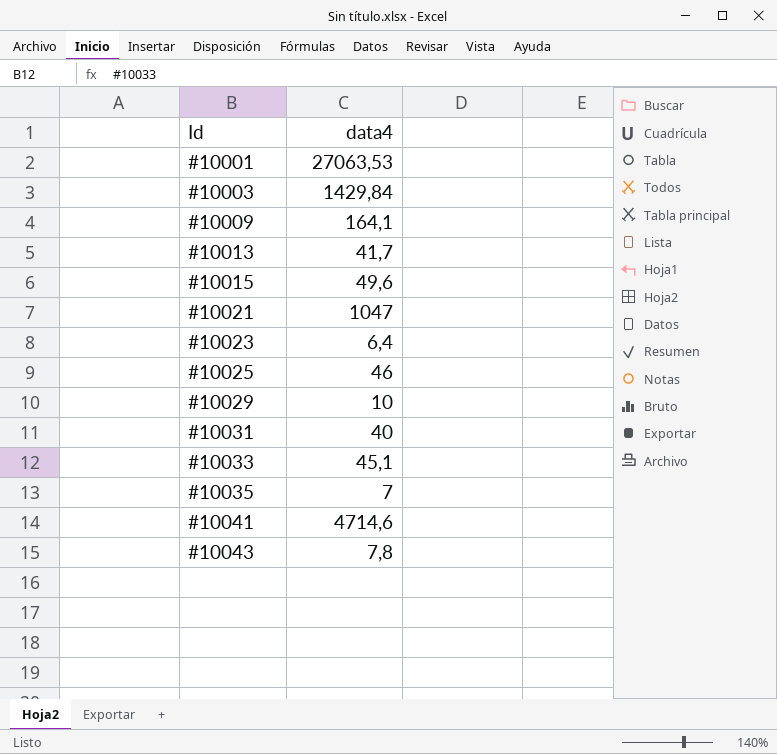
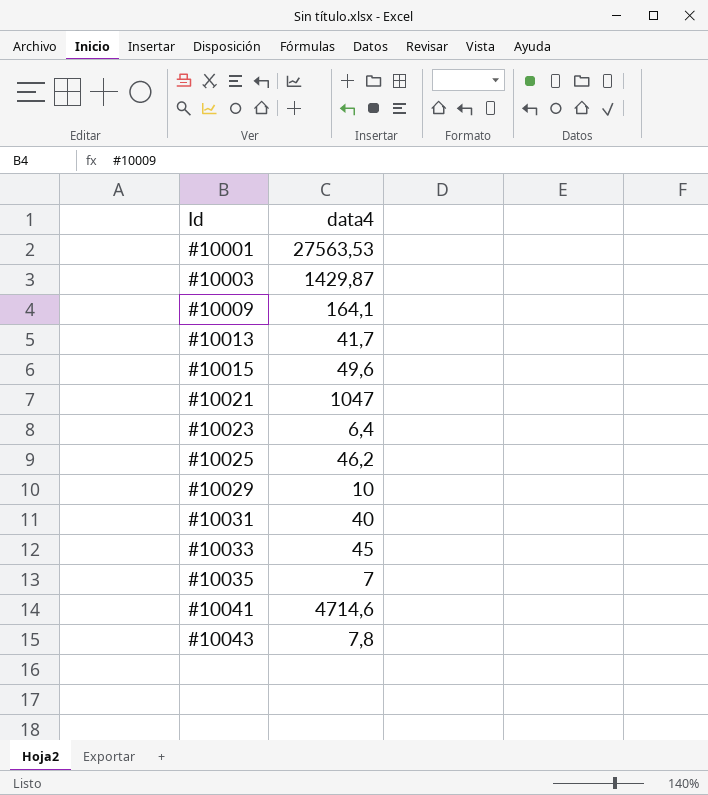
#10001 | data4: 27063,53 -> 27563,53
#10003 | data4: 1429,84 -> 1429,87
#10025 | data4: 46 -> 46,2
#10033 | data4: 45,1 -> 45

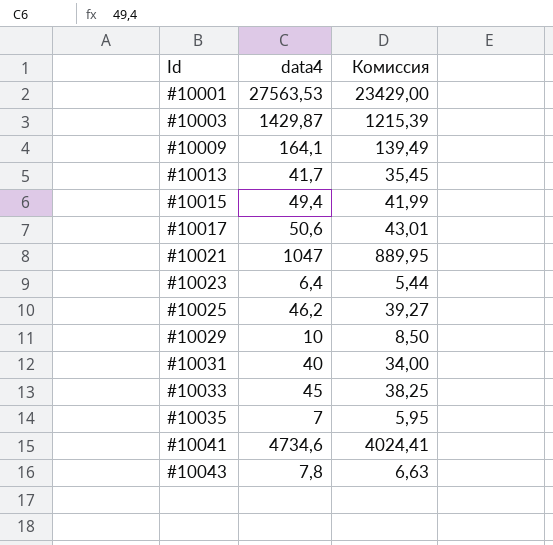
column Комиссия | formula: none -> [data4] * 0,85
#10015 | data4: 49,6 -> 49,4
row #10017: none -> 50,6 | 43,01
#10041 | data4: 4714,6 -> 4734,6

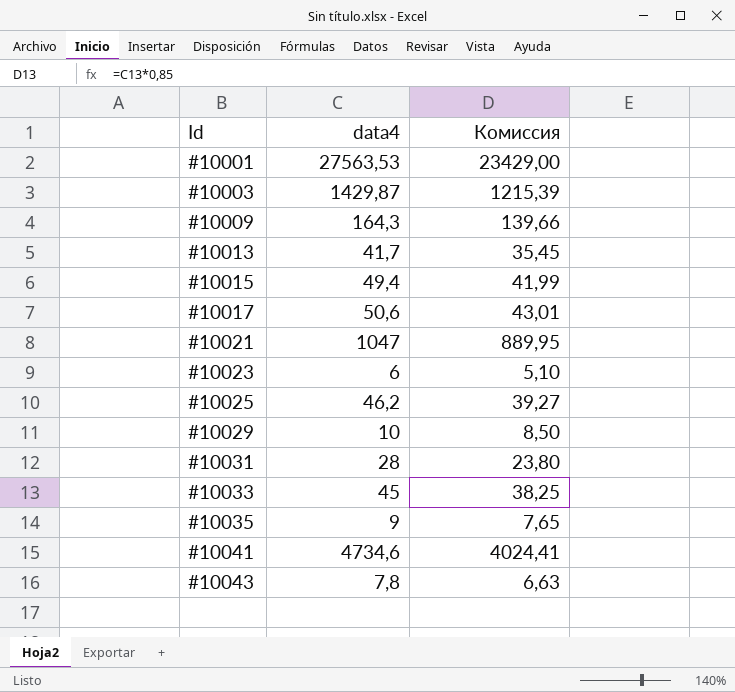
#10009 | data4: 164,1 -> 164,3
#10009 | Комиссия: 139,49 -> 139,66
#10023 | data4: 6,4 -> 6
#10023 | Комиссия: 5,44 -> 5,10
#10031 | data4: 40 -> 28
#10031 | Комиссия: 34,00 -> 23,80
#10035 | data4: 7 -> 9
#10035 | Комиссия: 5,95 -> 7,65

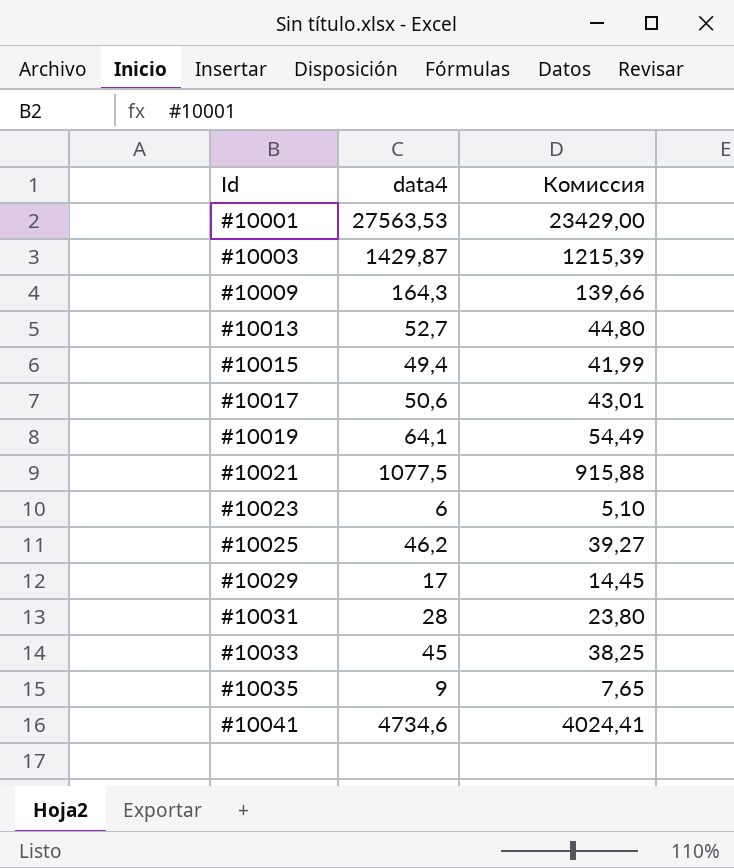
row #10043: 7,8 | 6,63 -> none
#10013 | data4: 41,7 -> 52,7
#10013 | Комиссия: 35,45 -> 44,80
row #10019: none -> 64,1 | 54,49
#10021 | data4: 1047 -> 1077,5
#10021 | Комиссия: 889,95 -> 915,88
#10029 | data4: 10 -> 17
#10029 | Комиссия: 8,50 -> 14,45

